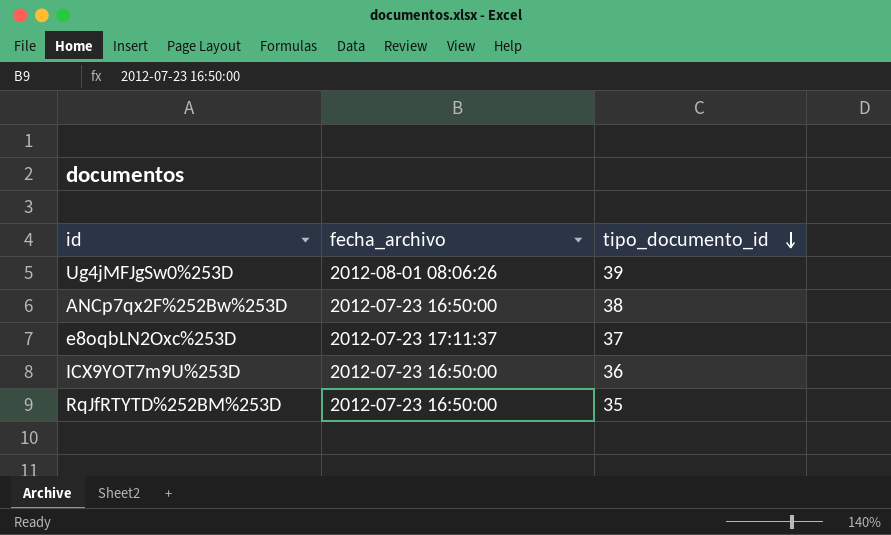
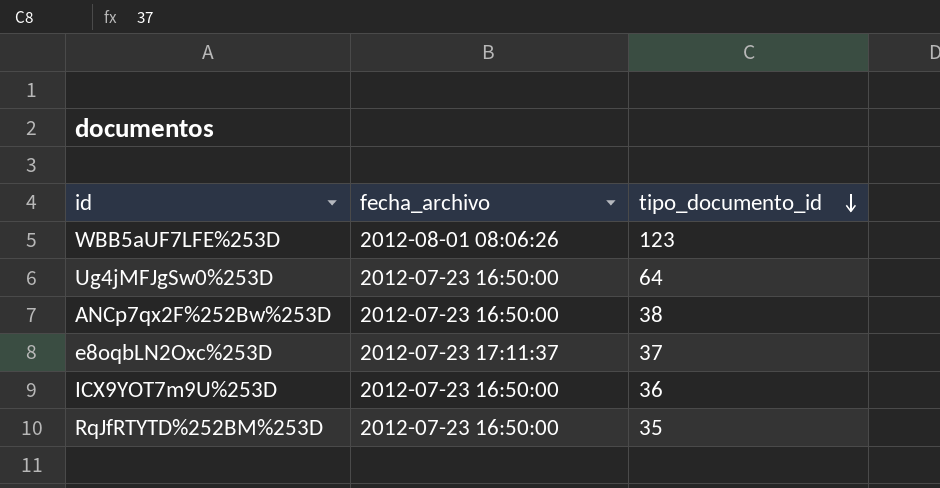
row WBB5aUF7LFE%253D: none -> 2012-08-01 08:06:26 | 123
Ug4jMFJgSw0%253D | fecha_archivo: 2012-08-01 08:06:26 -> 2012-07-23 16:50:00
Ug4jMFJgSw0%253D | tipo_documento_id: 39 -> 64

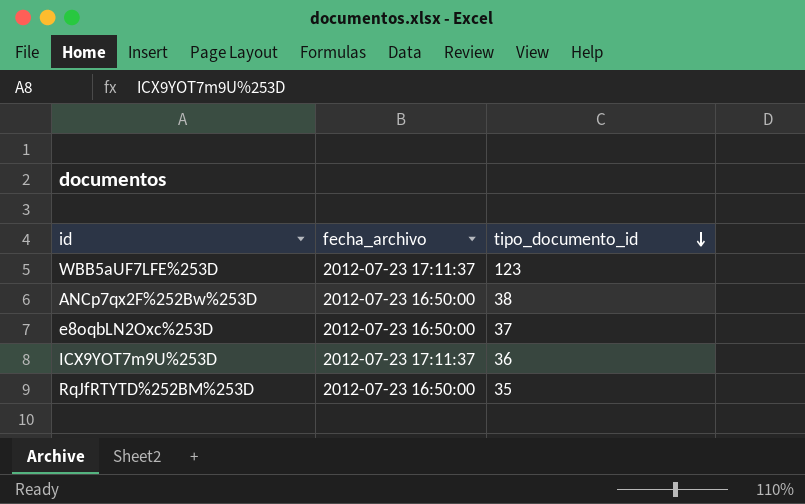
row Ug4jMFJgSw0%253D: 2012-07-23 16:50:00 | 64 -> none
WBB5aUF7LFE%253D | fecha_archivo: 2012-08-01 08:06:26 -> 2012-07-23 17:11:37
e8oqbLN2Oxc%253D | fecha_archivo: 2012-07-23 17:11:37 -> 2012-07-23 16:50:00
ICX9YOT7m9U%253D | fecha_archivo: 2012-07-23 16:50:00 -> 2012-07-23 17:11:37

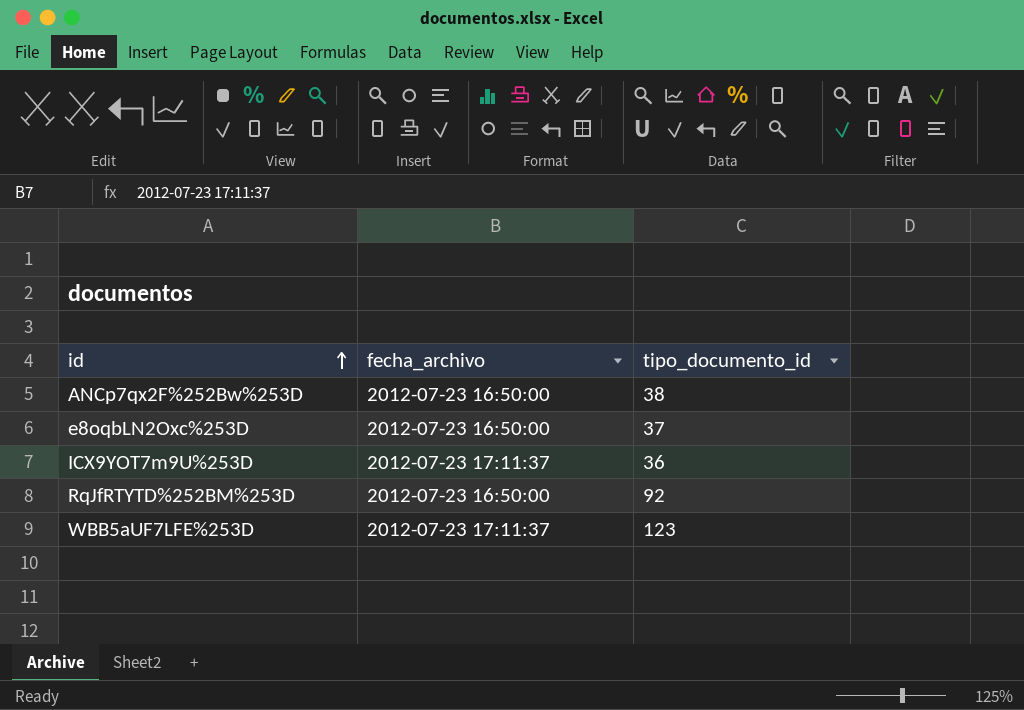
row order: tipo_documento_id descending -> id ascending
RqJfRTYTD%252BM%253D | tipo_documento_id: 35 -> 92

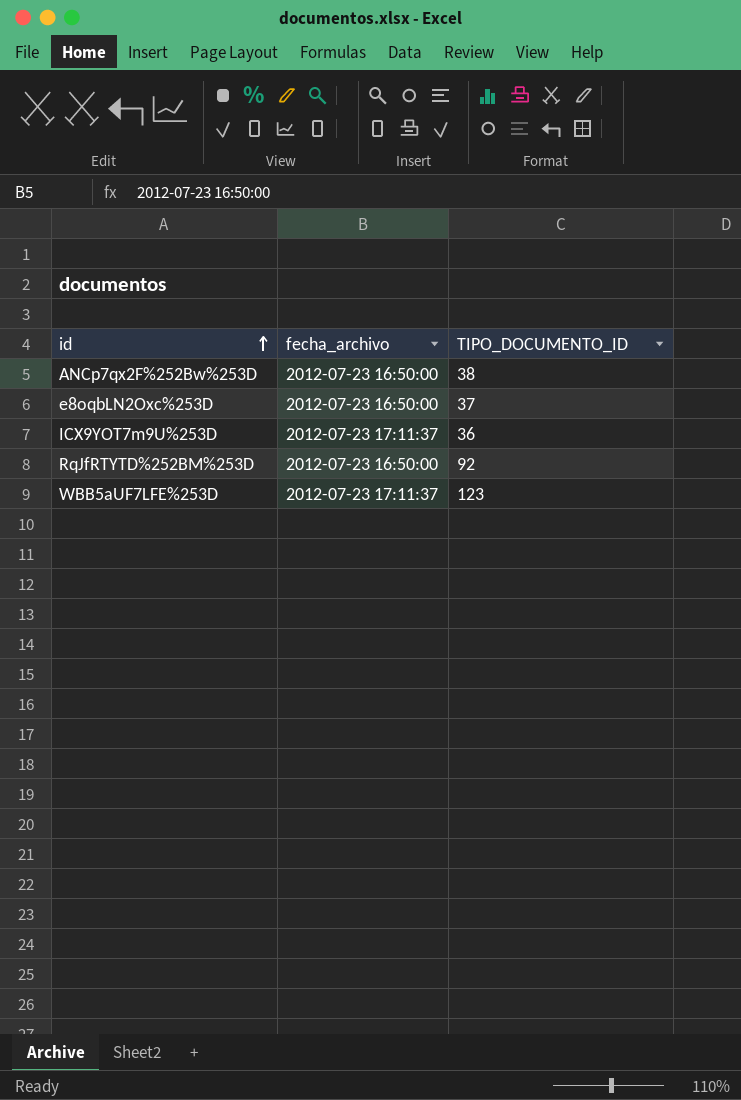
column name: tipo_documento_id -> TIPO_DOCUMENTO_ID

